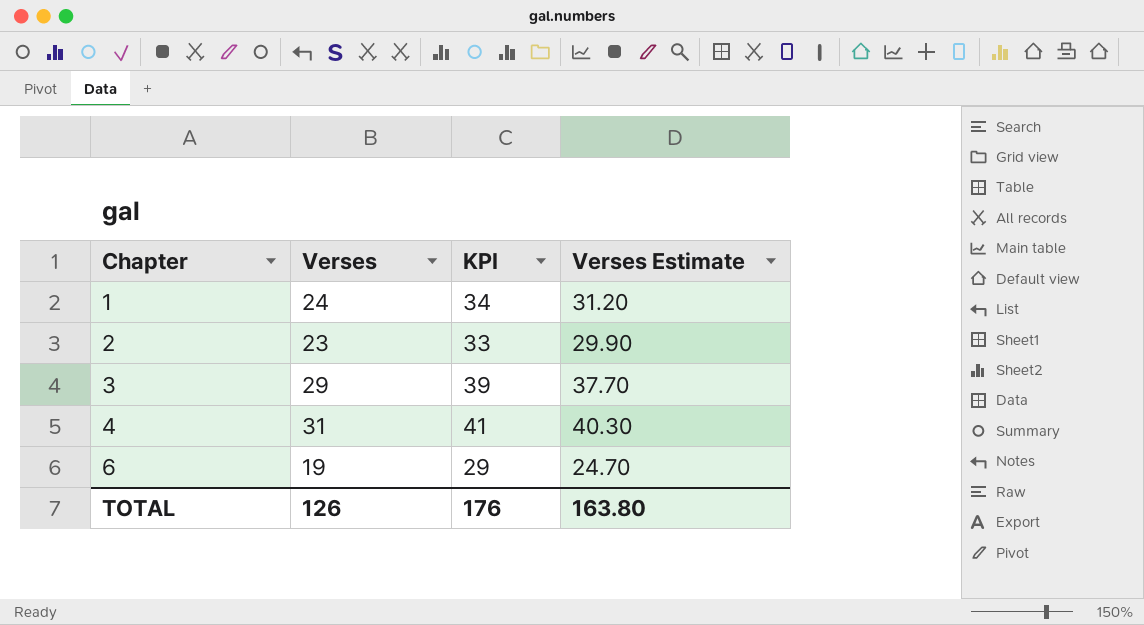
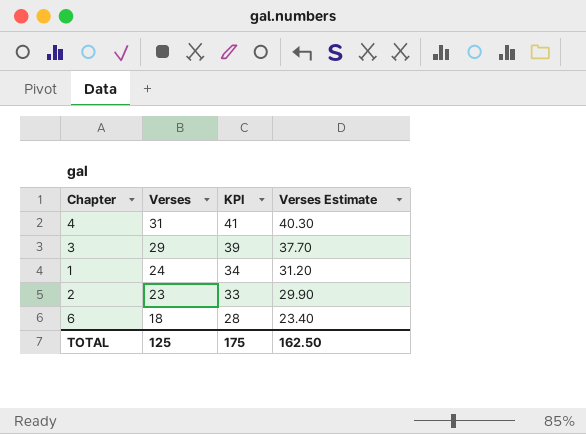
row order: Chapter ascending -> Verses descending
6 | Verses: 19 -> 18
6 | KPI: 29 -> 28
6 | Verses Estimate: 24.70 -> 23.40
TOTAL | Verses: 126 -> 125
TOTAL | KPI: 176 -> 175
TOTAL | Verses Estimate: 163.80 -> 162.50

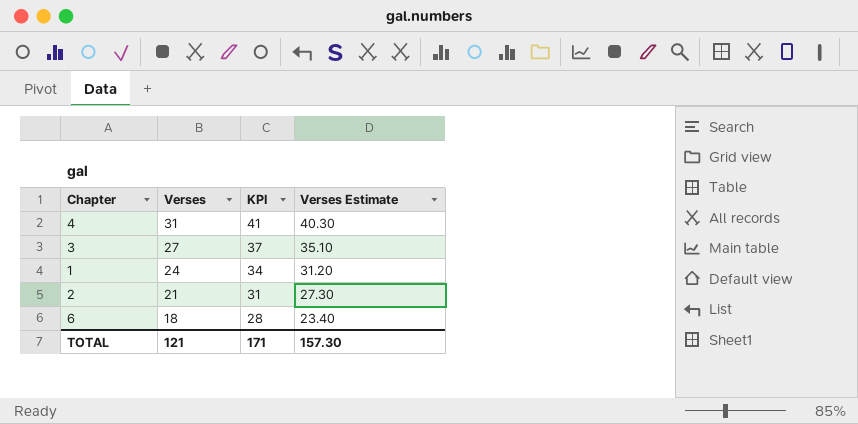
3 | Verses: 29 -> 27
3 | KPI: 39 -> 37
3 | Verses Estimate: 37.70 -> 35.10
2 | Verses: 23 -> 21
2 | KPI: 33 -> 31
2 | Verses Estimate: 29.90 -> 27.30
TOTAL | Verses: 125 -> 121
TOTAL | KPI: 175 -> 171
TOTAL | Verses Estimate: 162.50 -> 157.30

